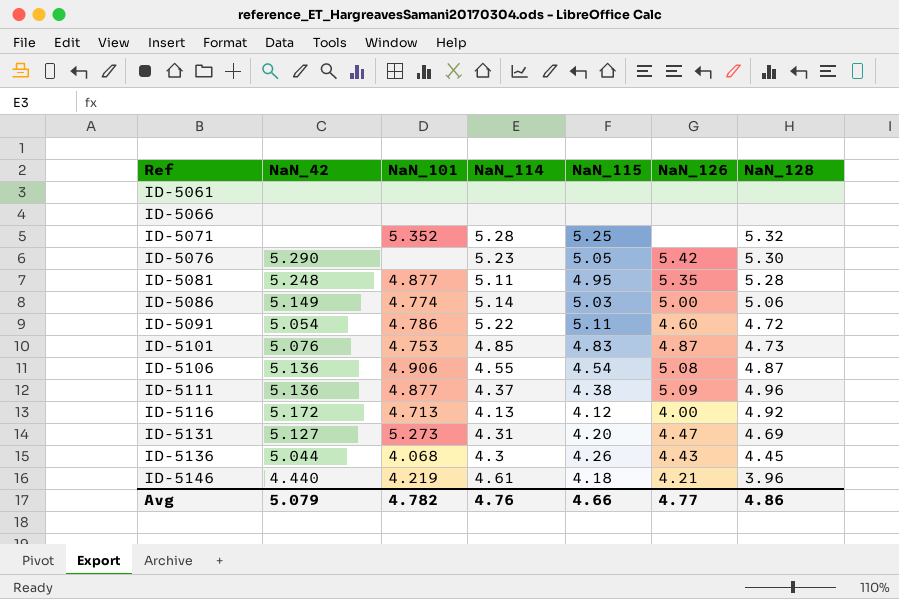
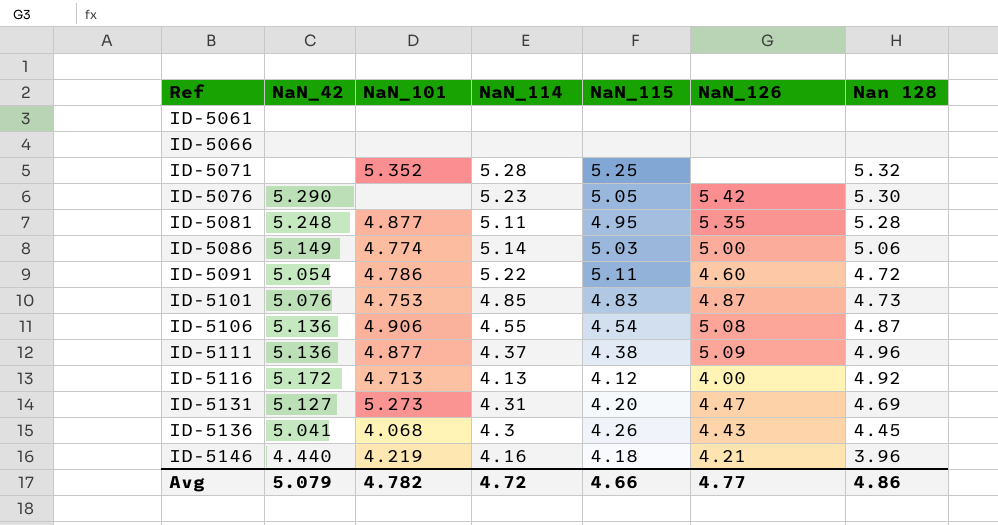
column name: NaN_128 -> Nan 128
ID-5136 | NaN_42: 5.044 -> 5.041
ID-5146 | NaN_114: 4.61 -> 4.16
Avg | NaN_114: 4.76 -> 4.72

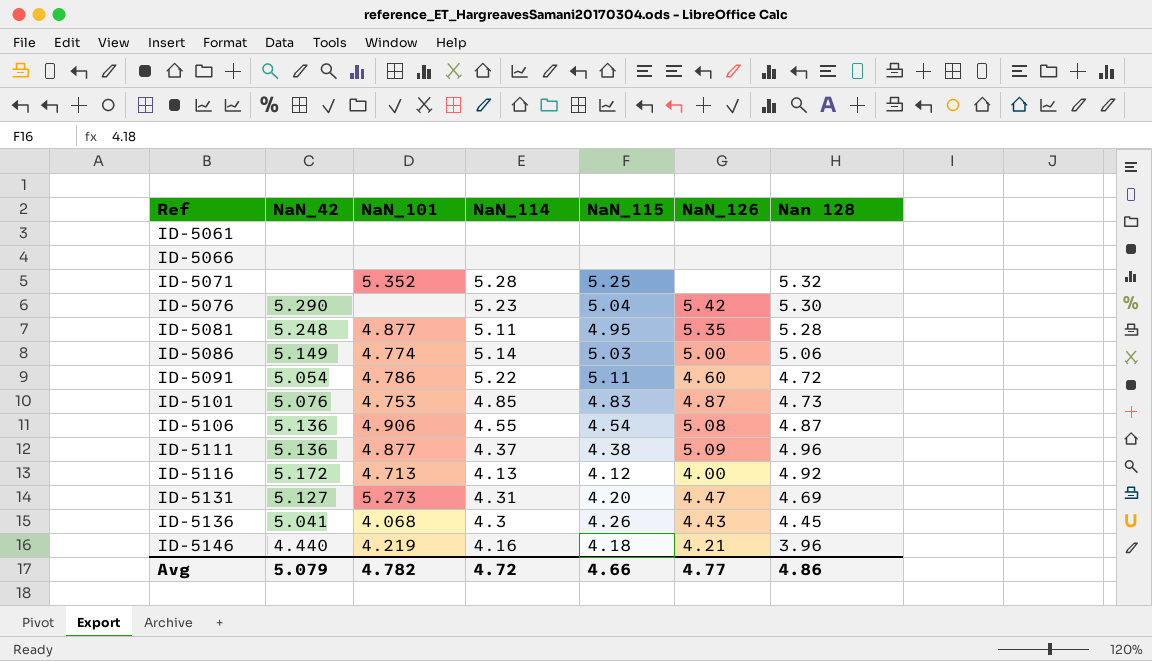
ID-5076 | NaN_115: 5.05 -> 5.04

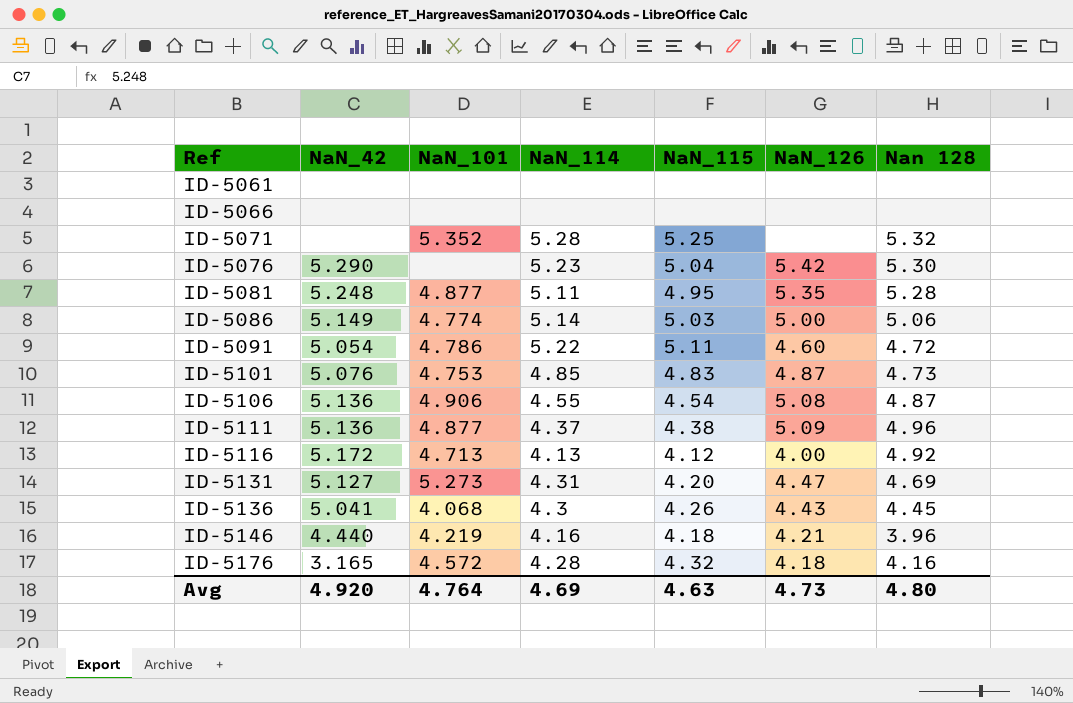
row ID-5176: none -> 3.165 | 4.572 | 4.28 | 4.32 | 4.18 | 4.16
Avg | NaN_42: 5.079 -> 4.920
Avg | NaN_101: 4.782 -> 4.764
Avg | NaN_114: 4.72 -> 4.69
Avg | NaN_115: 4.66 -> 4.63
Avg | NaN_126: 4.77 -> 4.73
Avg | Nan 128: 4.86 -> 4.80

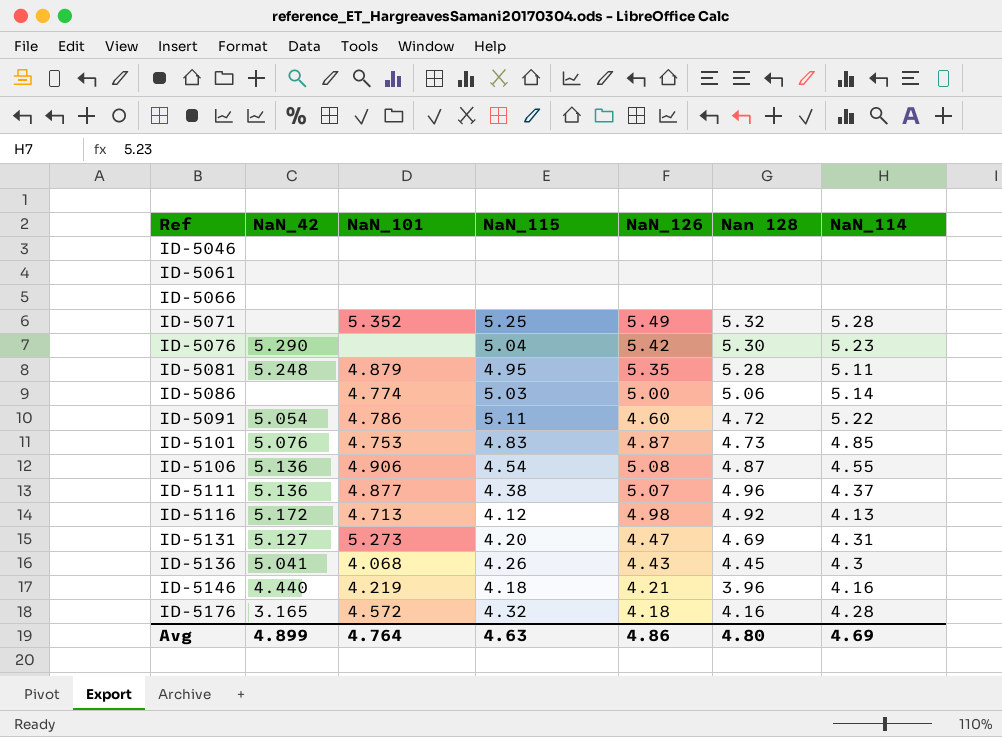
column NaN_114 | position: 4 -> 7
row ID-5046: none -> none | none | none | none | none | none
ID-5071 | NaN_126: none -> 5.49
ID-5081 | NaN_101: 4.877 -> 4.879
ID-5086 | NaN_42: 5.149 -> none
ID-5111 | NaN_126: 5.09 -> 5.07
ID-5116 | NaN_126: 4.00 -> 4.98
Avg | NaN_42: 4.920 -> 4.899
Avg | NaN_126: 4.73 -> 4.86

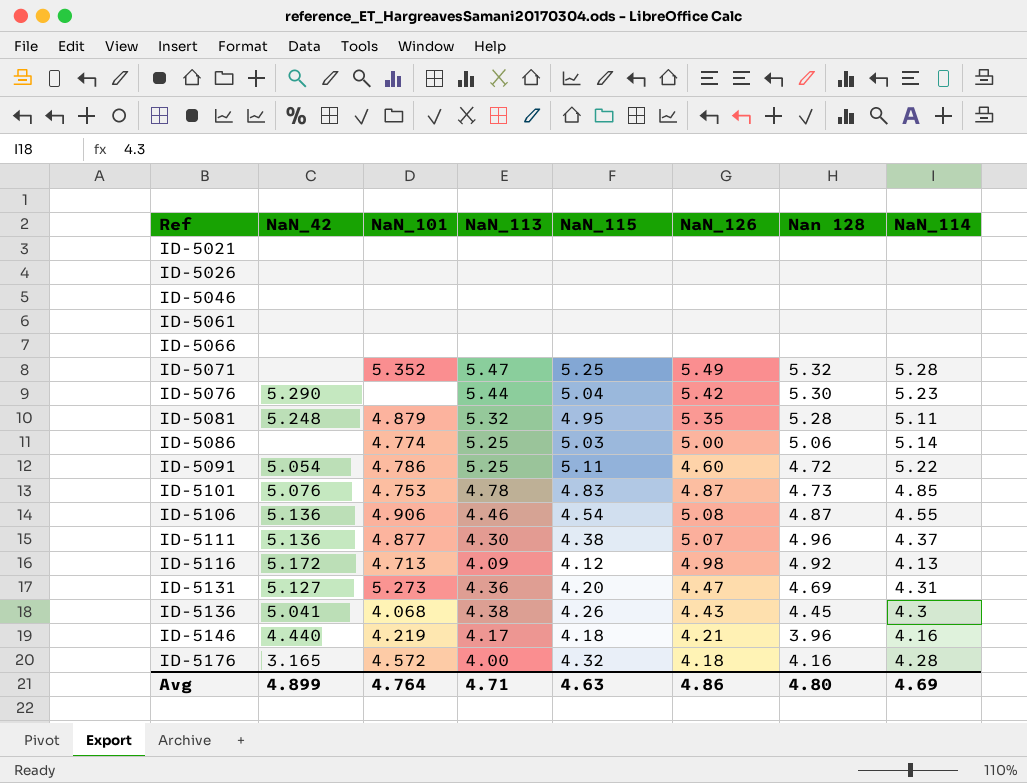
column NaN_113 | position: none -> 4
row ID-5021: none -> none | none | none | none | none | none | none
row ID-5026: none -> none | none | none | none | none | none | none

